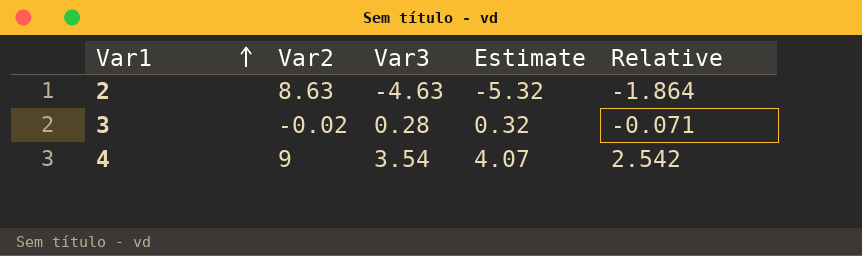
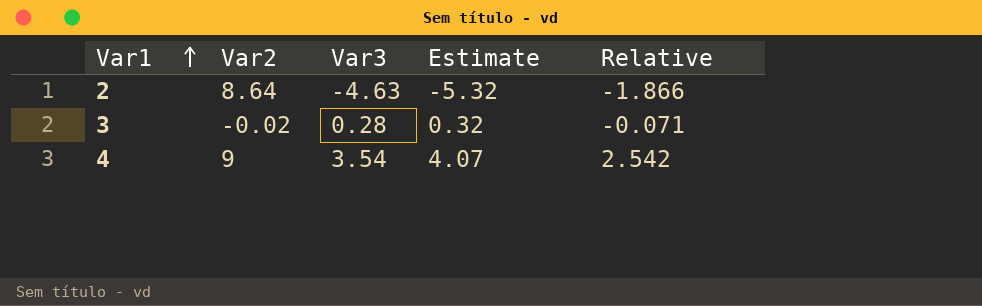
2 | Var2: 8.63 -> 8.64
2 | Relative: -1.864 -> -1.866

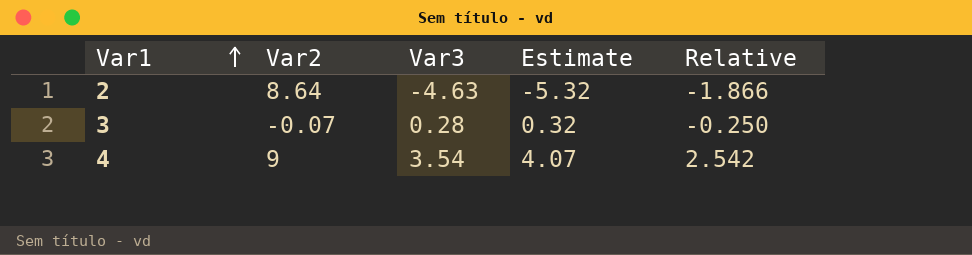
3 | Var2: -0.02 -> -0.07
3 | Relative: -0.071 -> -0.250

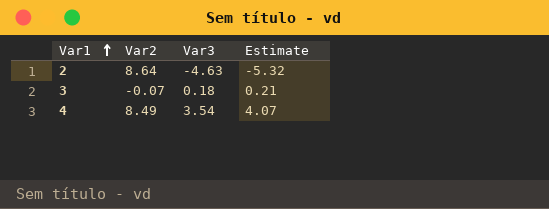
column Relative | formula: [Var2] / [Var3] -> none
3 | Var3: 0.28 -> 0.18
3 | Estimate: 0.32 -> 0.21
4 | Var2: 9 -> 8.49

